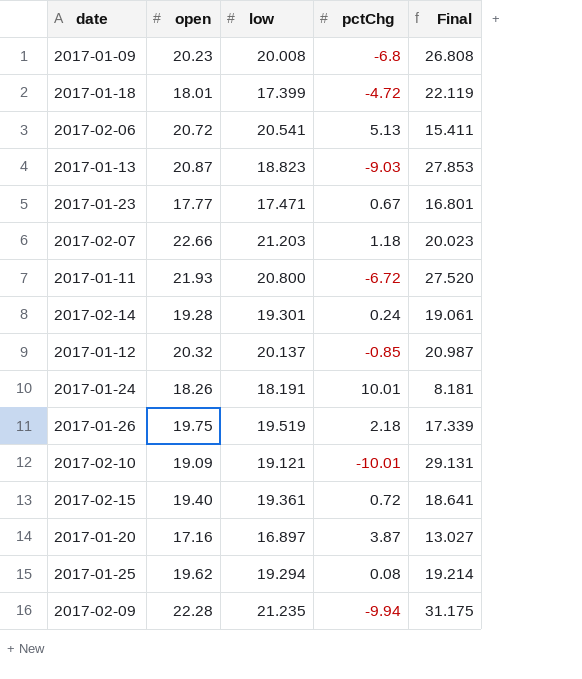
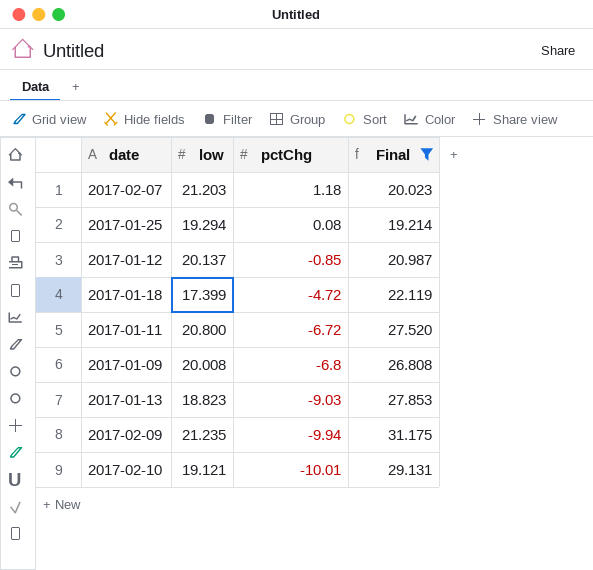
filter: none -> Final >= 19.214
row order: none -> pctChg descending
column open | position: 2 -> none

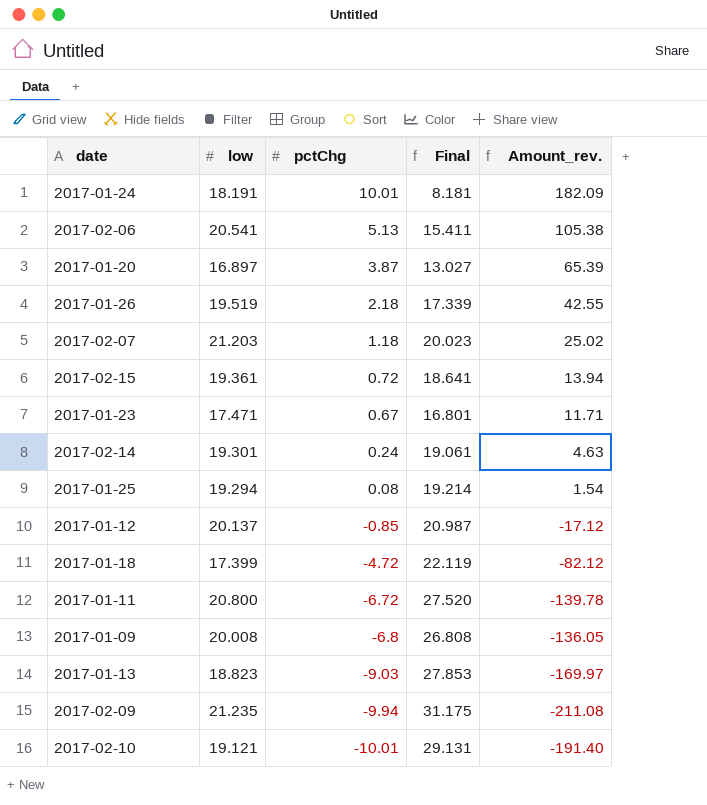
filter: Final >= 19.214 -> none
column Amount_rev. | formula: none -> [low] * [pctChg]

